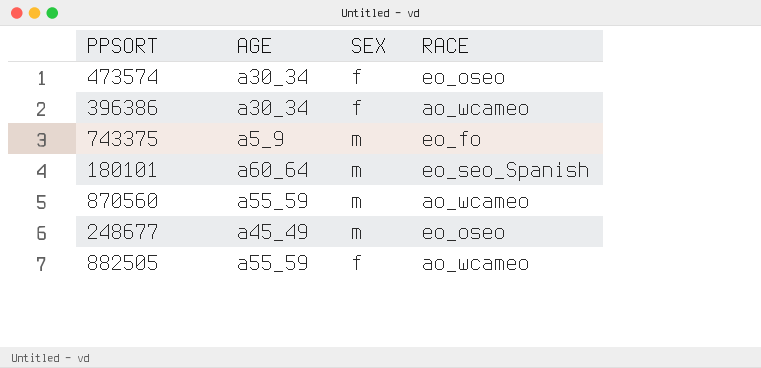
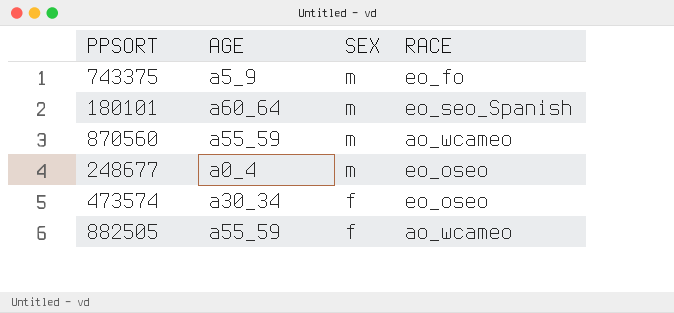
row order: none -> SEX descending
row 396386: a30_34 | f | ao_wcameo -> none
248677 | AGE: a45_49 -> a0_4

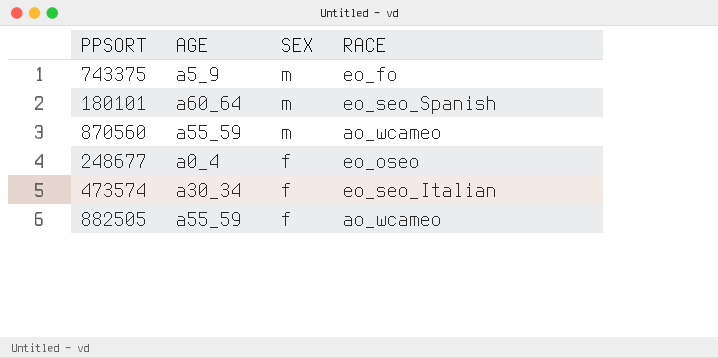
248677 | SEX: m -> f
473574 | RACE: eo_oseo -> eo_seo_Italian

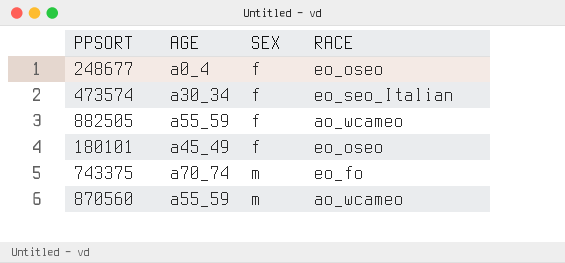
row order: SEX descending -> SEX ascending
180101 | AGE: a60_64 -> a45_49
180101 | SEX: m -> f
180101 | RACE: eo_seo_Spanish -> eo_oseo
743375 | AGE: a5_9 -> a70_74

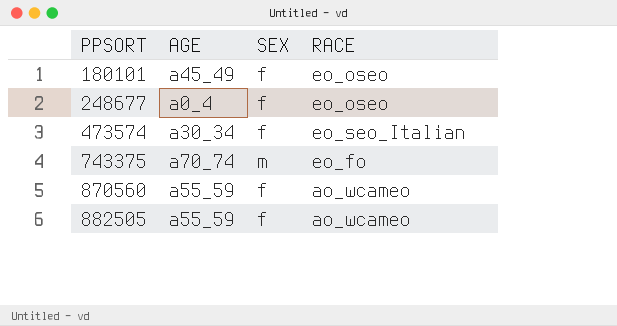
row order: SEX ascending -> PPSORT ascending
870560 | SEX: m -> f

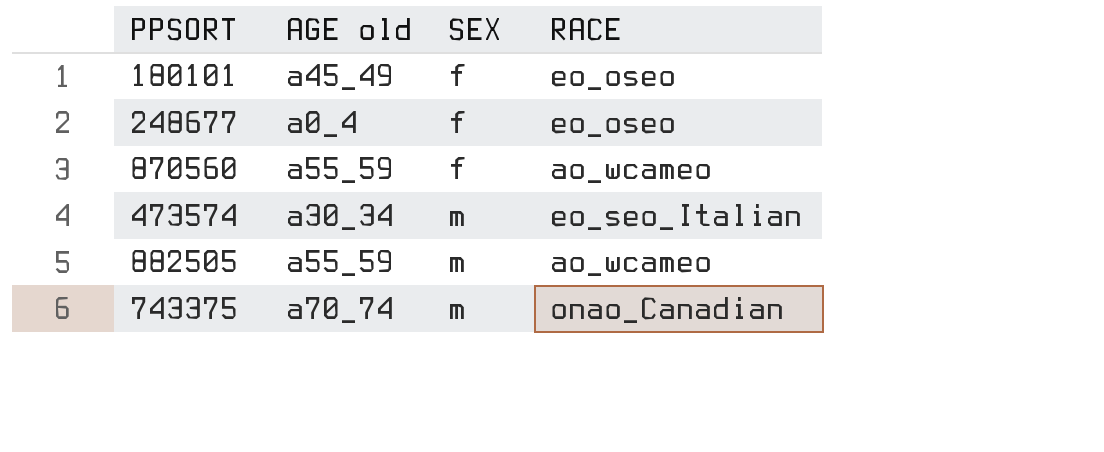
row order: PPSORT ascending -> SEX ascending
column name: AGE -> AGE old
473574 | SEX: f -> m
882505 | SEX: f -> m
743375 | RACE: eo_fo -> onao_Canadian

